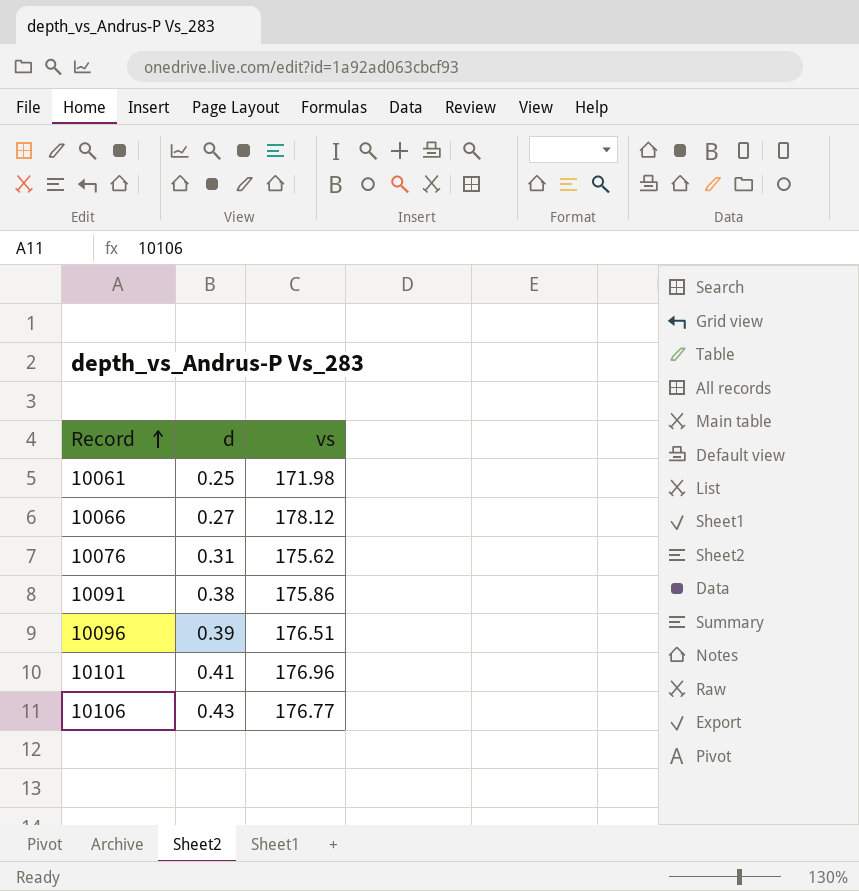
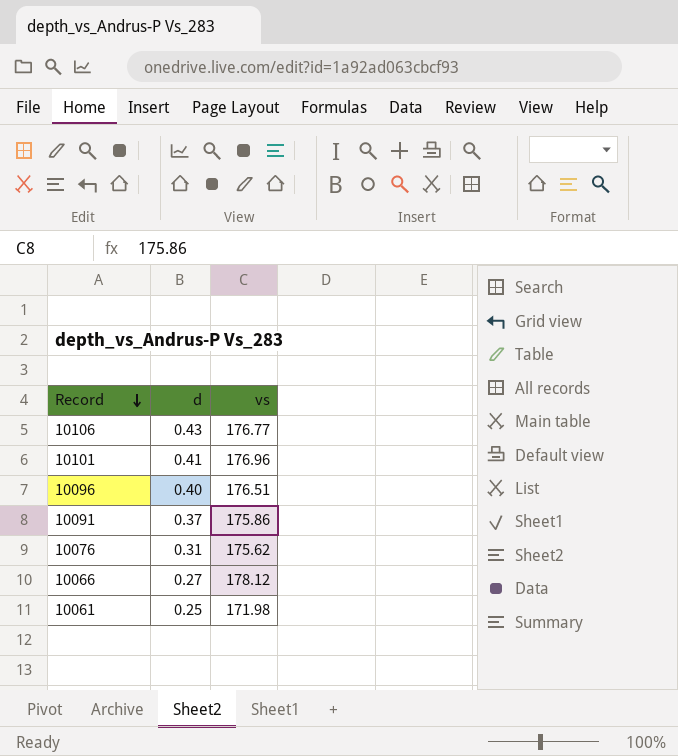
row order: Record ascending -> Record descending
10096 | d: 0.39 -> 0.40
10091 | d: 0.38 -> 0.37

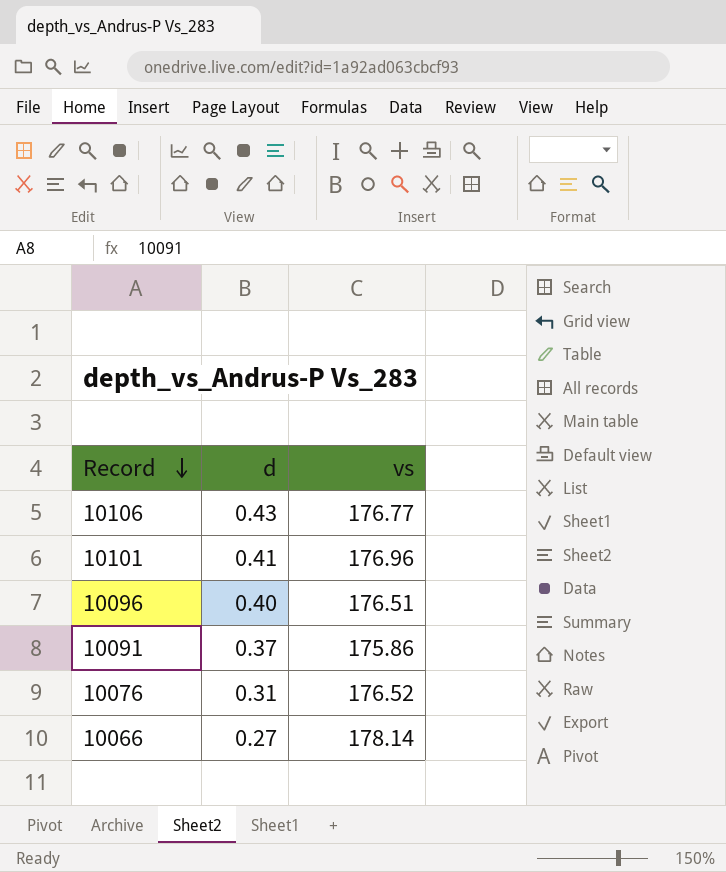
row 10061: 0.25 | 171.98 -> none
10076 | vs: 175.62 -> 176.52
10066 | vs: 178.12 -> 178.14

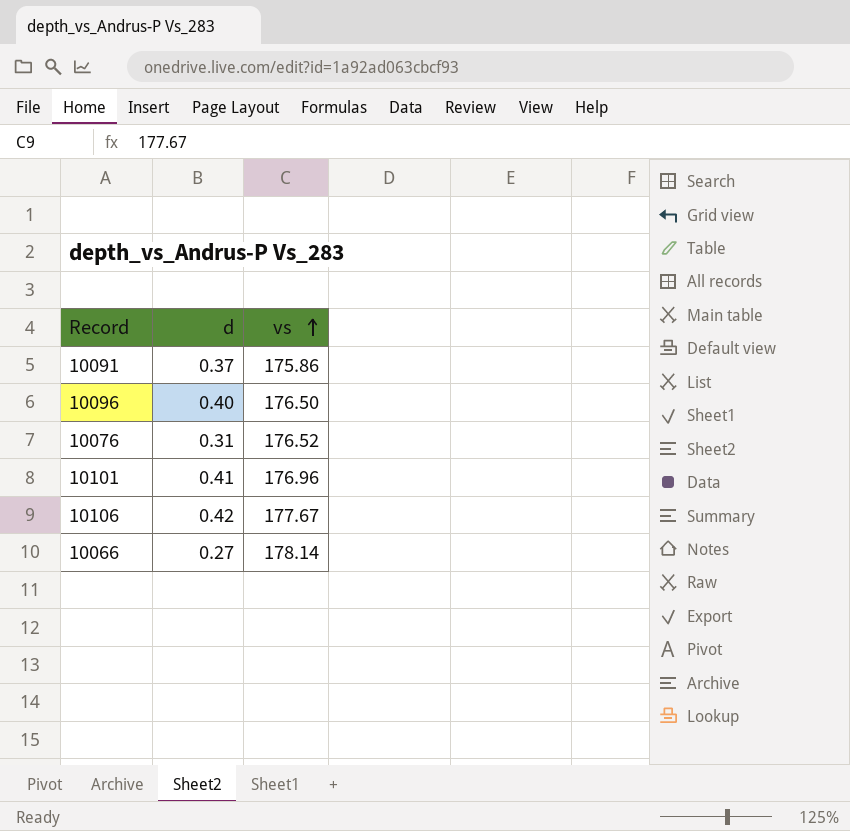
row order: Record descending -> vs ascending
10096 | vs: 176.51 -> 176.50
10106 | d: 0.43 -> 0.42
10106 | vs: 176.77 -> 177.67

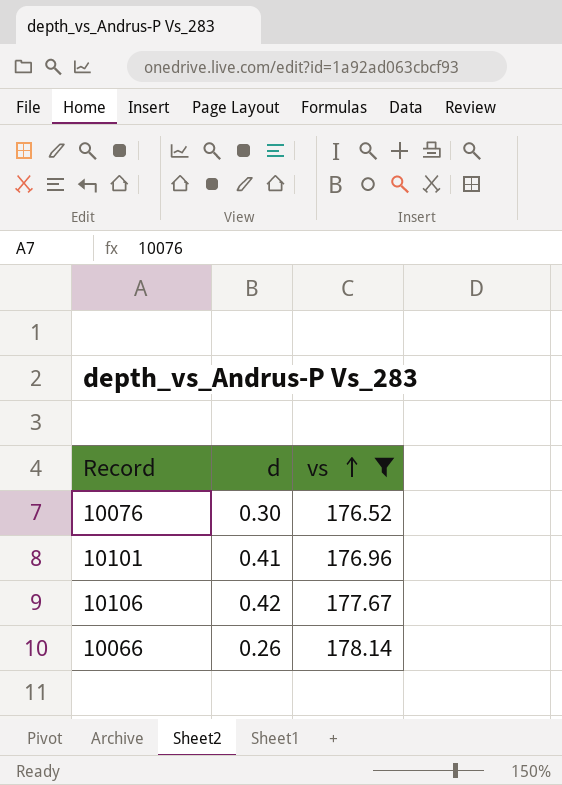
filter: none -> vs >= 176.52
10076 | d: 0.31 -> 0.30
10066 | d: 0.27 -> 0.26

